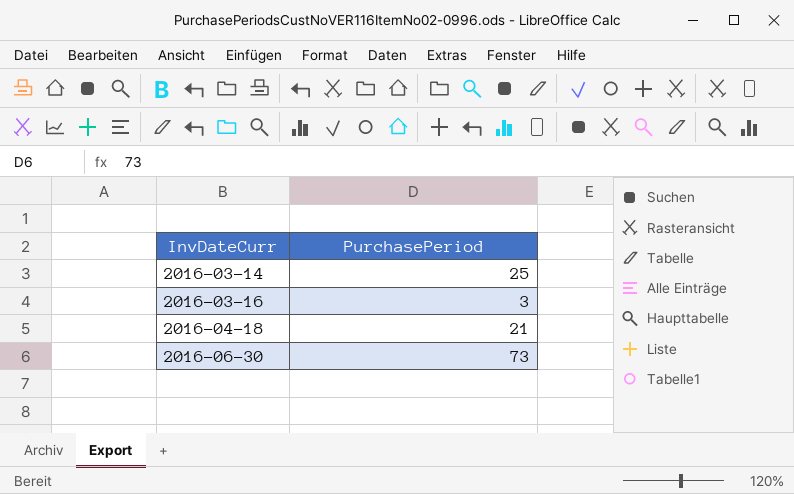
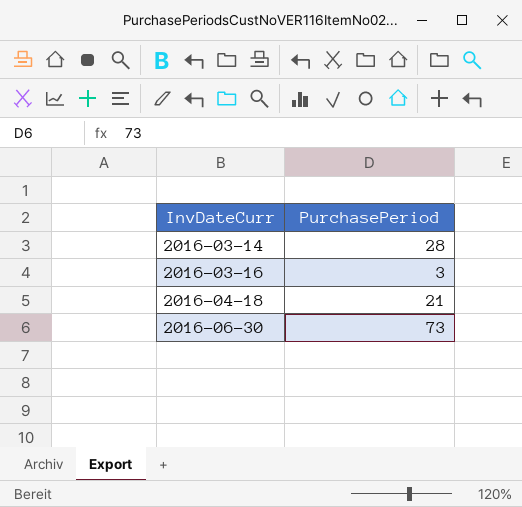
2016-03-14 | PurchasePeriod: 25 -> 28

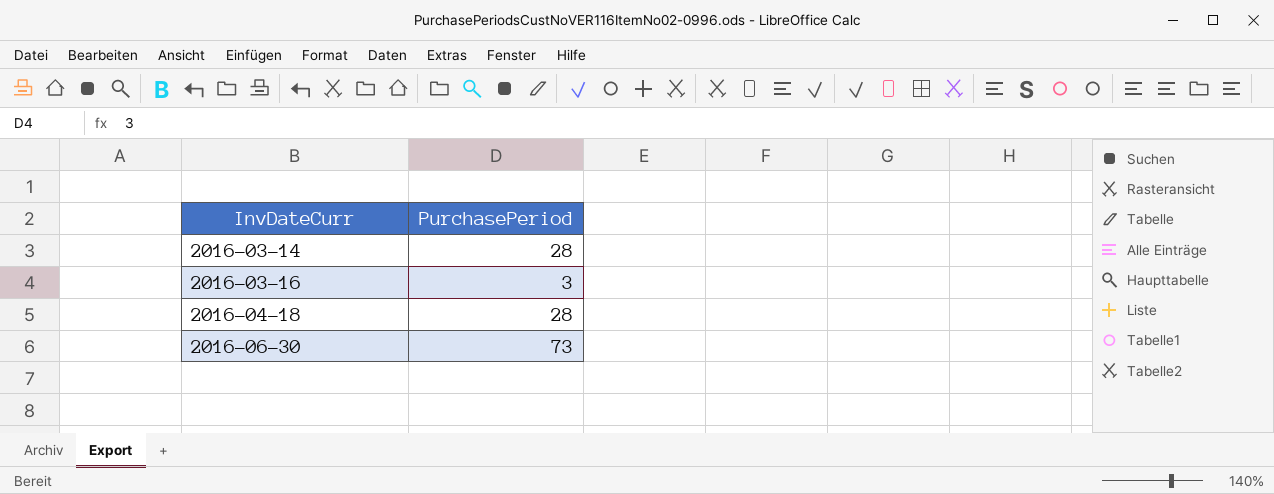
2016-04-18 | PurchasePeriod: 21 -> 28

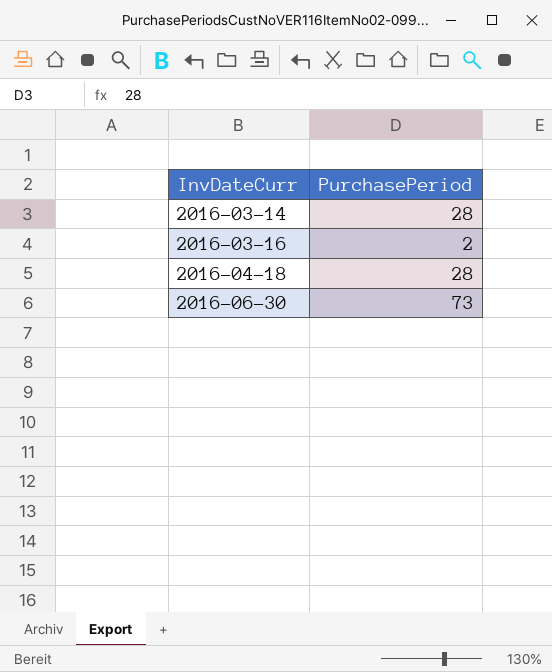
2016-03-16 | PurchasePeriod: 3 -> 2

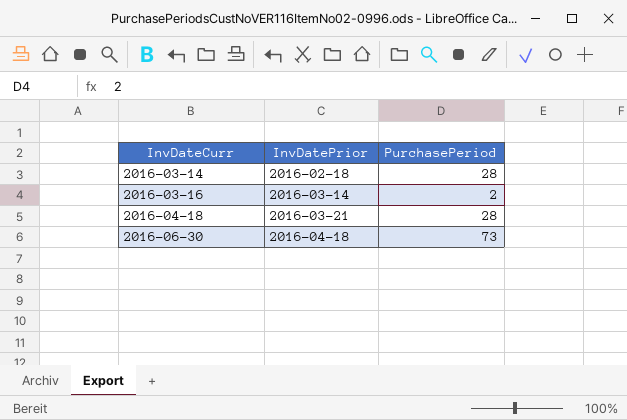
column InvDatePrior | position: none -> 2

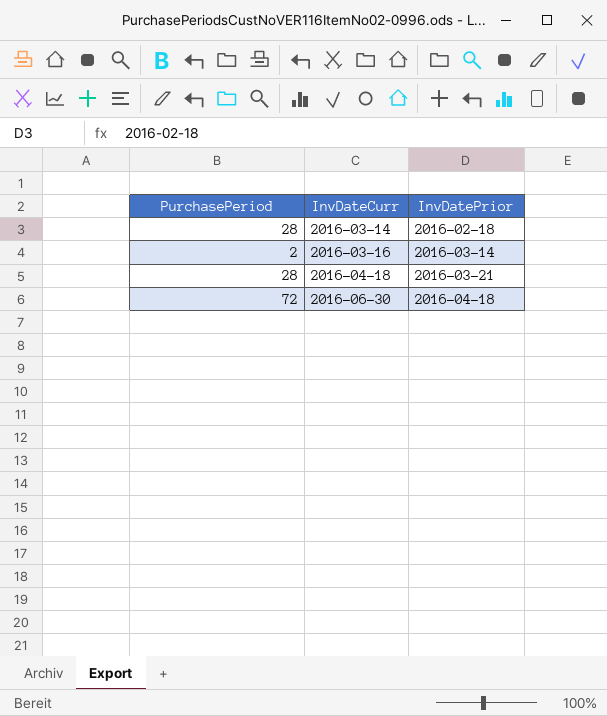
column PurchasePeriod | position: 3 -> 1
2016-06-30 | PurchasePeriod: 73 -> 72

